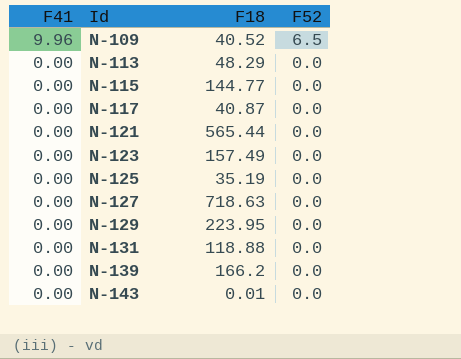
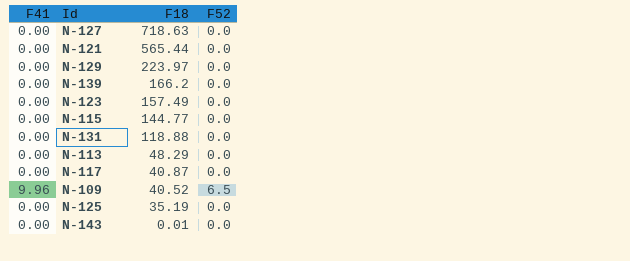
row order: F41 descending -> F18 descending
N-129 | F18: 223.95 -> 223.97

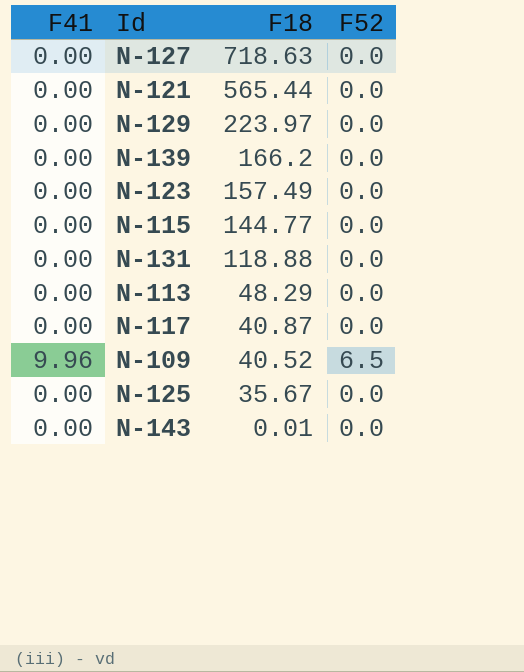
N-125 | F18: 35.19 -> 35.67

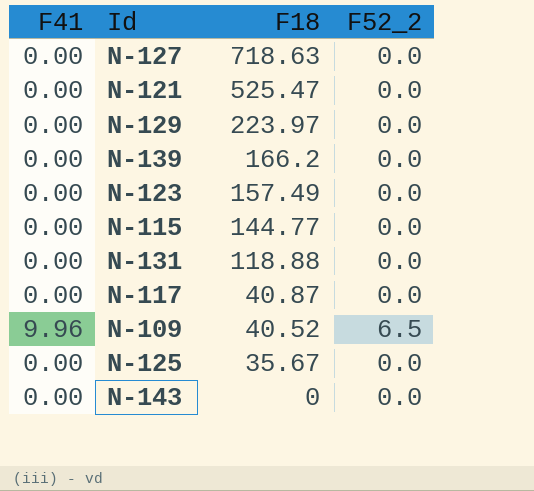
column name: F52 -> F52_2
row N-113: 0.00 | 48.29 | 0.0 -> none
N-121 | F18: 565.44 -> 525.47
N-143 | F18: 0.01 -> 0

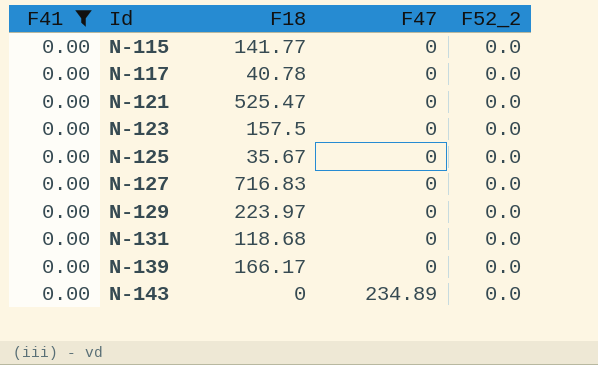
filter: none -> F41 = 0.00
row order: F18 descending -> Id ascending
column F47 | position: none -> 4
N-115 | F18: 144.77 -> 141.77
N-117 | F18: 40.87 -> 40.78
N-123 | F18: 157.49 -> 157.5
N-127 | F18: 718.63 -> 716.83
N-131 | F18: 118.88 -> 118.68
N-139 | F18: 166.2 -> 166.17

